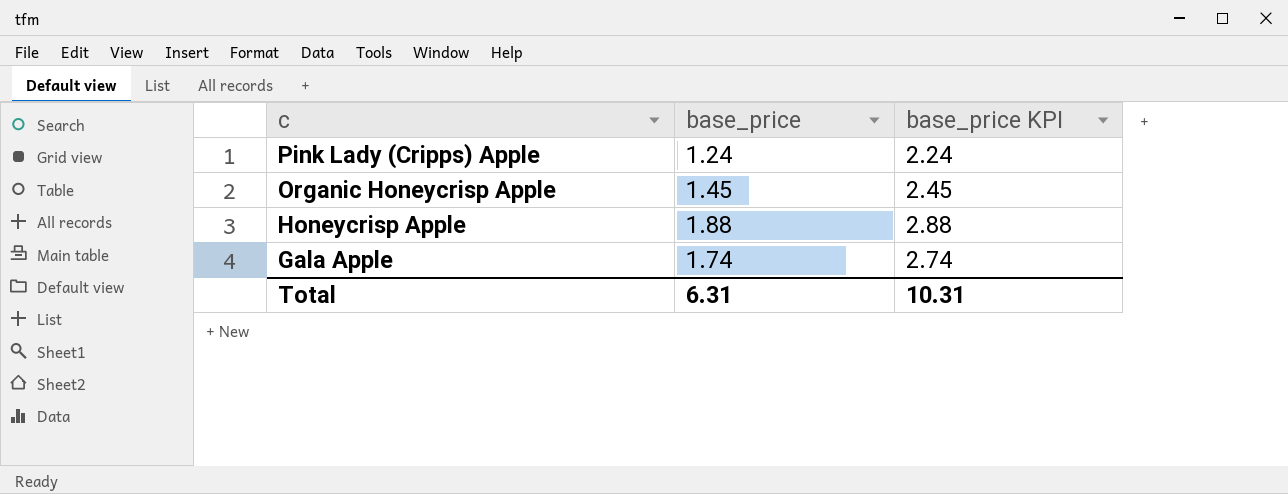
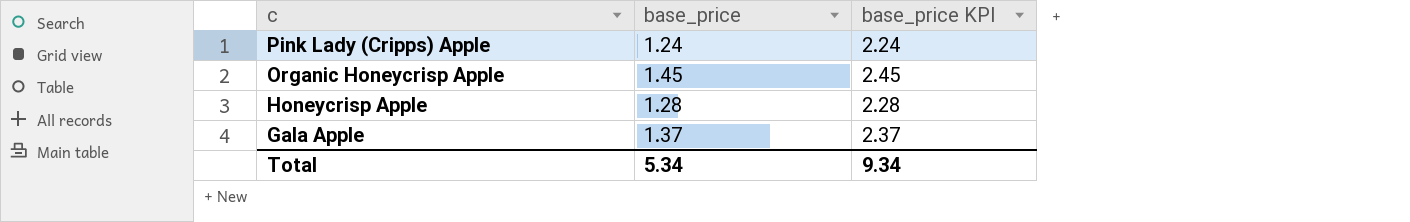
Honeycrisp Apple | base_price: 1.88 -> 1.28
Honeycrisp Apple | base_price KPI: 2.88 -> 2.28
Gala Apple | base_price: 1.74 -> 1.37
Gala Apple | base_price KPI: 2.74 -> 2.37
Total | base_price: 6.31 -> 5.34
Total | base_price KPI: 10.31 -> 9.34

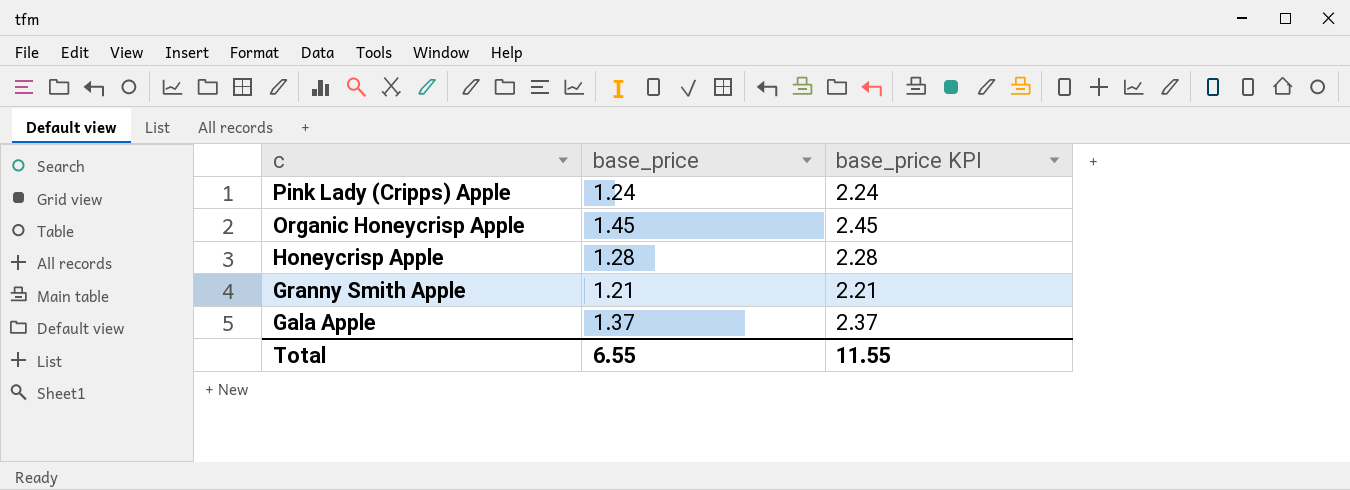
row Granny Smith Apple: none -> 1.21 | 2.21
Total | base_price: 5.34 -> 6.55
Total | base_price KPI: 9.34 -> 11.55

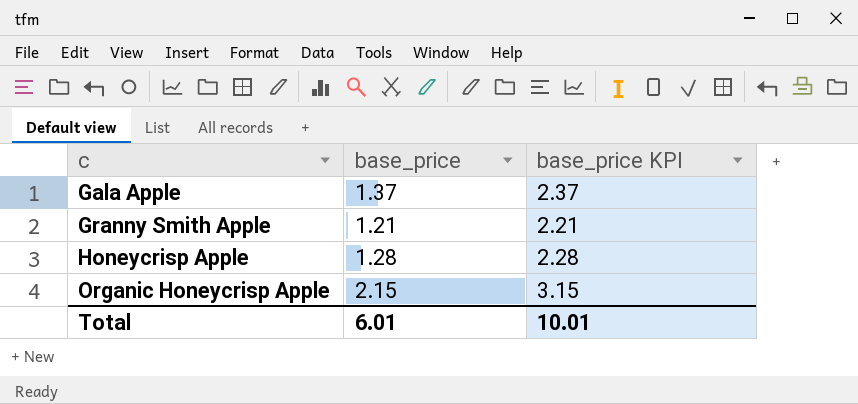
row order: c descending -> c ascending
row Pink Lady (Cripps) Apple: 1.24 | 2.24 -> none
Organic Honeycrisp Apple | base_price: 1.45 -> 2.15
Organic Honeycrisp Apple | base_price KPI: 2.45 -> 3.15
Total | base_price: 6.55 -> 6.01
Total | base_price KPI: 11.55 -> 10.01

